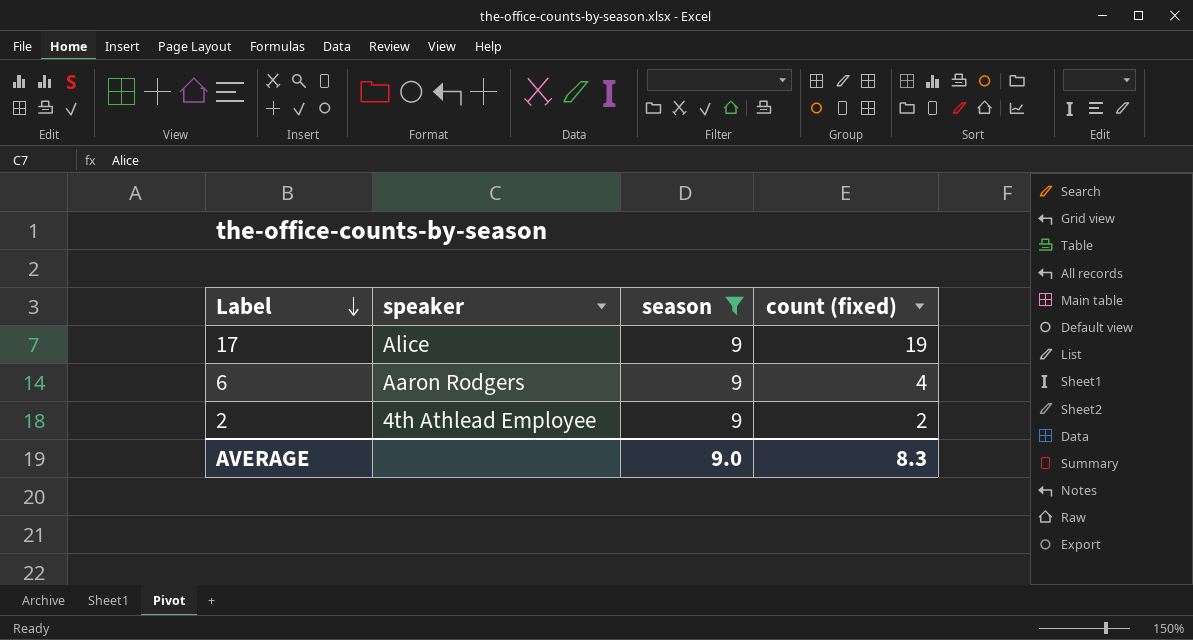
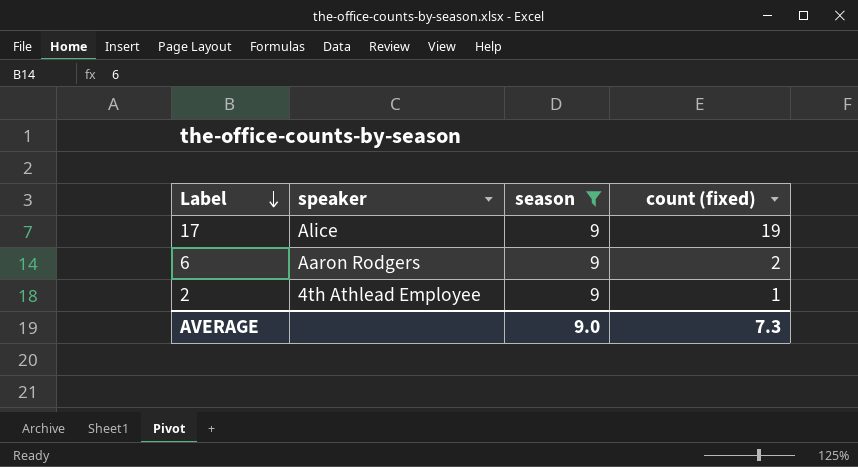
6 | count (fixed): 4 -> 2
2 | count (fixed): 2 -> 1
AVERAGE | count (fixed): 8.3 -> 7.3

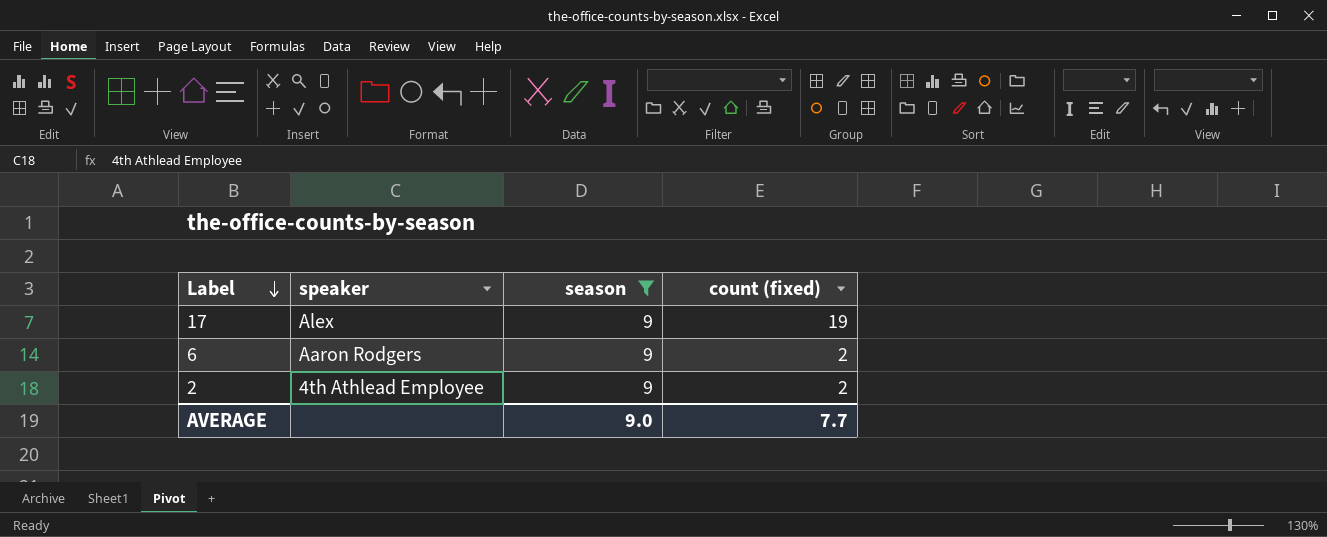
17 | speaker: Alice -> Alex
2 | count (fixed): 1 -> 2
AVERAGE | count (fixed): 7.3 -> 7.7

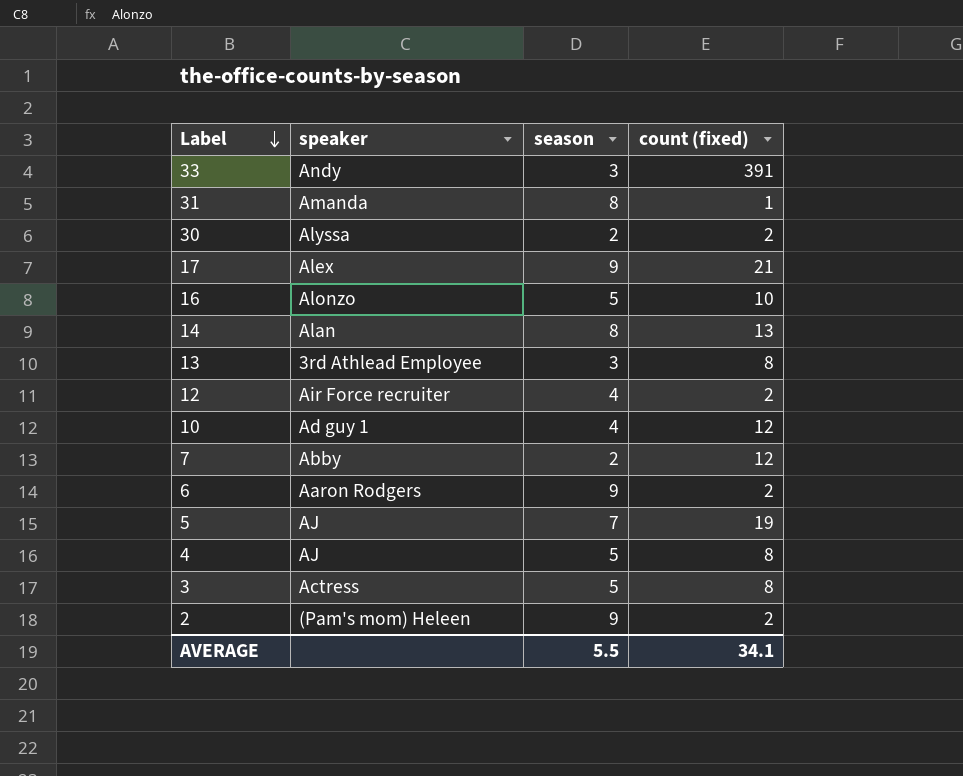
filter: season = 9 -> none
17 | count (fixed): 19 -> 21
2 | speaker: 4th Athlead Employee -> (Pam's mom) Heleen
AVERAGE | season: 9.0 -> 5.5
AVERAGE | count (fixed): 7.7 -> 34.1

